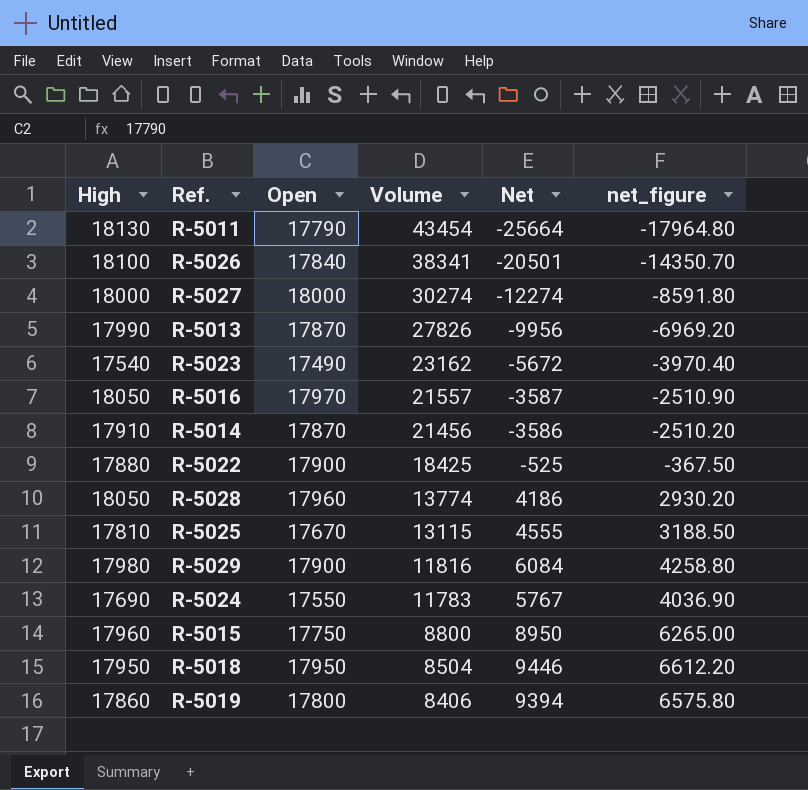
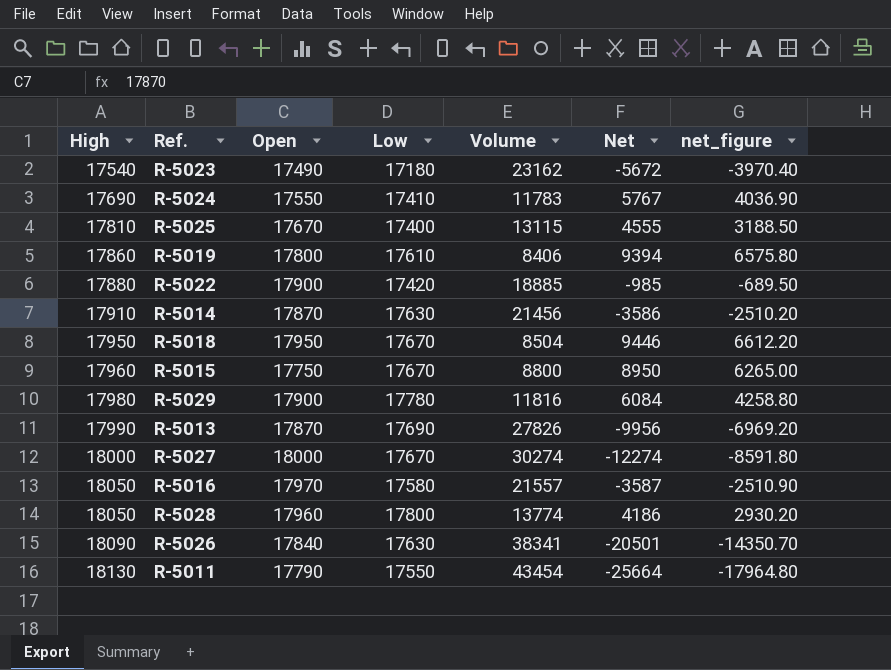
row order: Volume descending -> High ascending
column Low | position: none -> 4
R-5022 | Volume: 18425 -> 18885
R-5022 | Net: -525 -> -985
R-5022 | net_figure: -367.50 -> -689.50
R-5026 | High: 18100 -> 18090

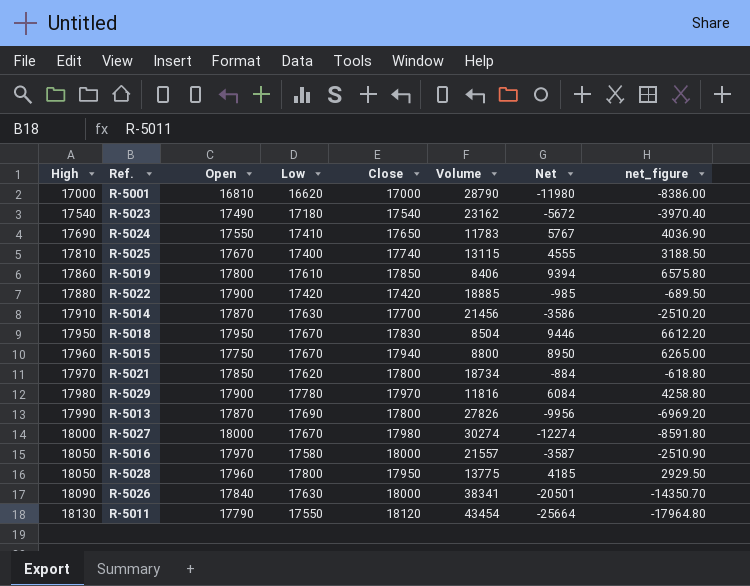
column Close | position: none -> 5
row R-5001: none -> 17000 | 16810 | 16620 | 17000 | 28790 | -11980 | -8386.00
row R-5021: none -> 17970 | 17850 | 17620 | 17800 | 18734 | -884 | -618.80
R-5028 | Volume: 13774 -> 13775
R-5028 | Net: 4186 -> 4185
R-5028 | net_figure: 2930.20 -> 2929.50

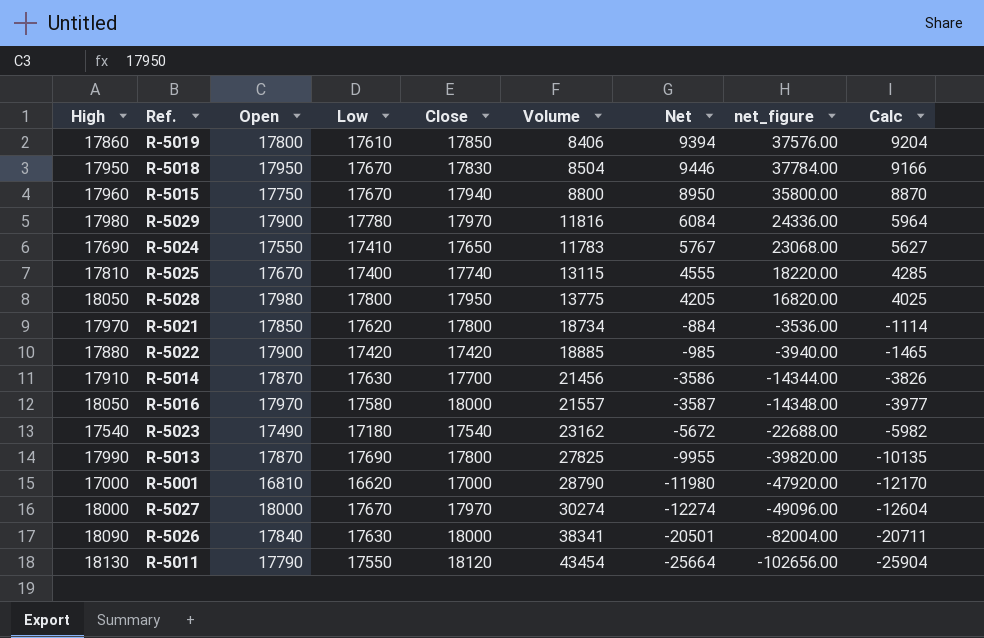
row order: High ascending -> Calc descending
column net_figure | formula: [Net] * 0.7 -> [Net] * 4
column Calc | formula: none -> [Low] - [Volume]
R-5028 | Open: 17960 -> 17980
R-5028 | Net: 4185 -> 4205
R-5013 | Volume: 27826 -> 27825
R-5013 | Net: -9956 -> -9955
R-5027 | Close: 17980 -> 17970

